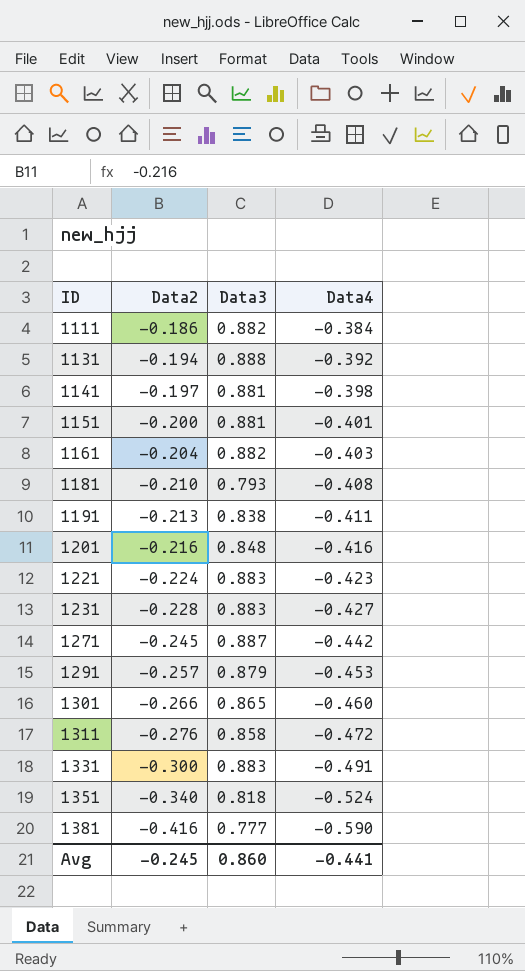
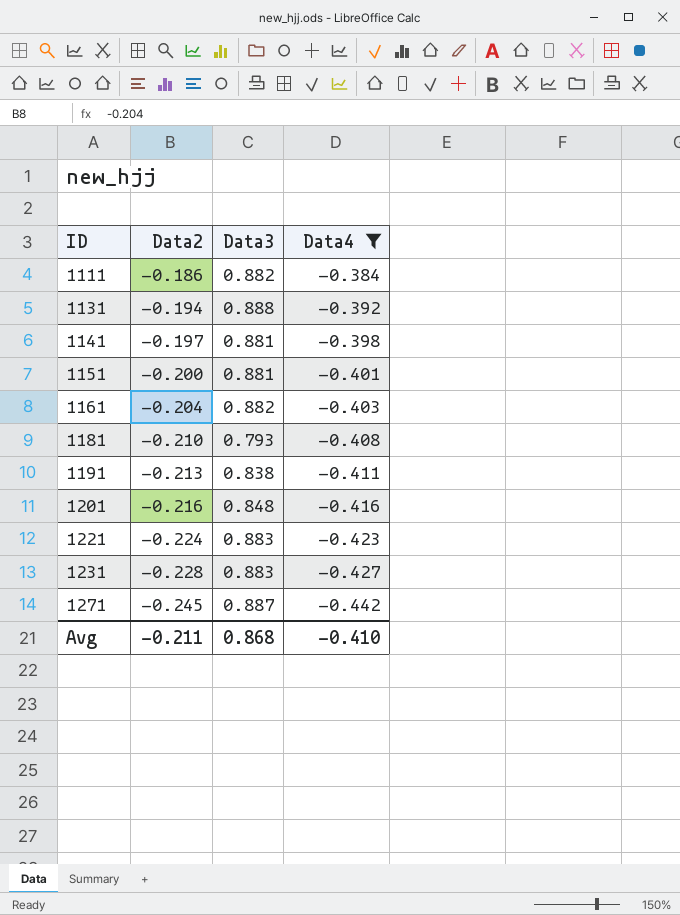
filter: none -> Data4 >= -0.442
Avg | Data2: -0.245 -> -0.211
Avg | Data3: 0.860 -> 0.868
Avg | Data4: -0.441 -> -0.410

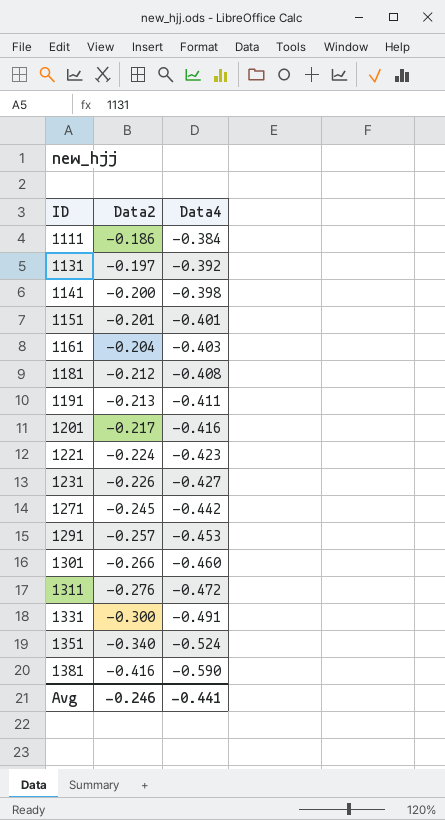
filter: Data4 >= -0.442 -> none
column Data3 | position: 3 -> none
1131 | Data2: -0.194 -> -0.197
1141 | Data2: -0.197 -> -0.200
1151 | Data2: -0.200 -> -0.201
1181 | Data2: -0.210 -> -0.212
1201 | Data2: -0.216 -> -0.217
1231 | Data2: -0.228 -> -0.226
Avg | Data2: -0.211 -> -0.246
Avg | Data4: -0.410 -> -0.441

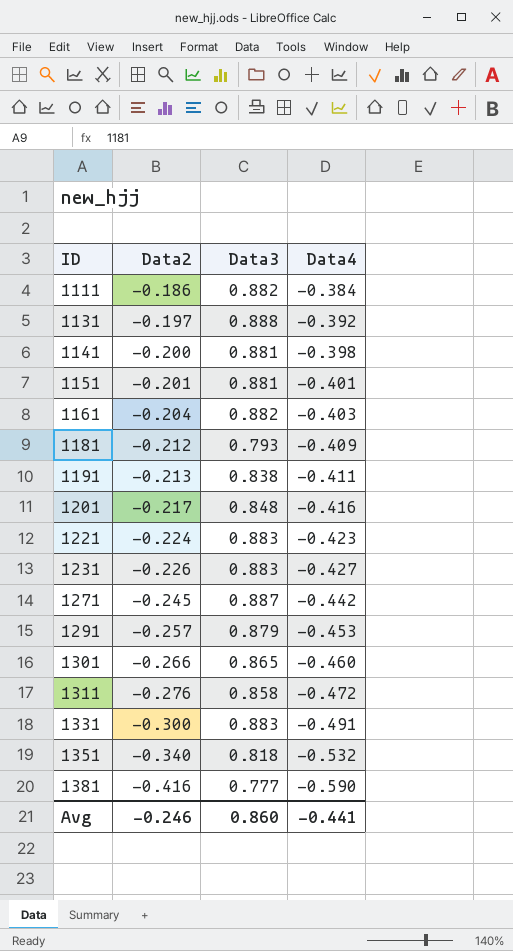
column Data3 | position: none -> 3
1181 | Data4: -0.408 -> -0.409
1351 | Data4: -0.524 -> -0.532

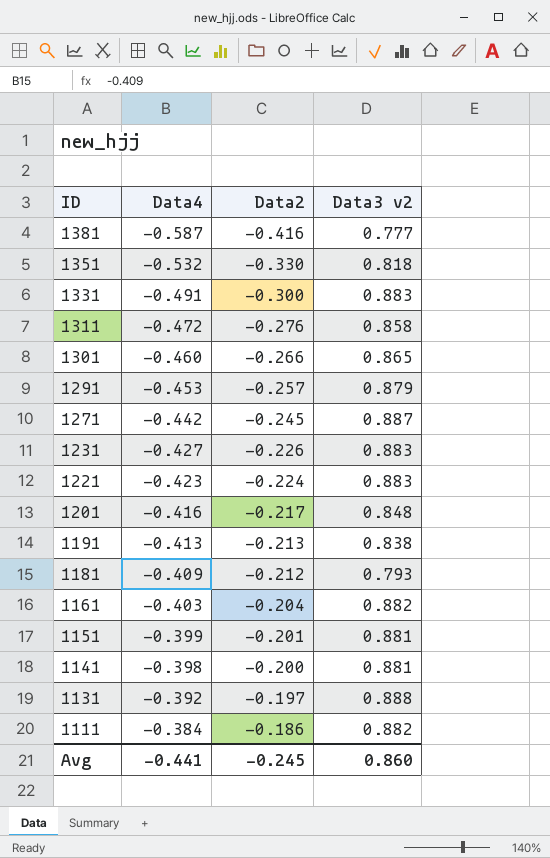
row order: ID ascending -> ID descending
column Data4 | position: 4 -> 2
column name: Data3 -> Data3 v2
1381 | Data4: -0.590 -> -0.587
1351 | Data2: -0.340 -> -0.330
1191 | Data4: -0.411 -> -0.413
1151 | Data4: -0.401 -> -0.399
Avg | Data2: -0.246 -> -0.245

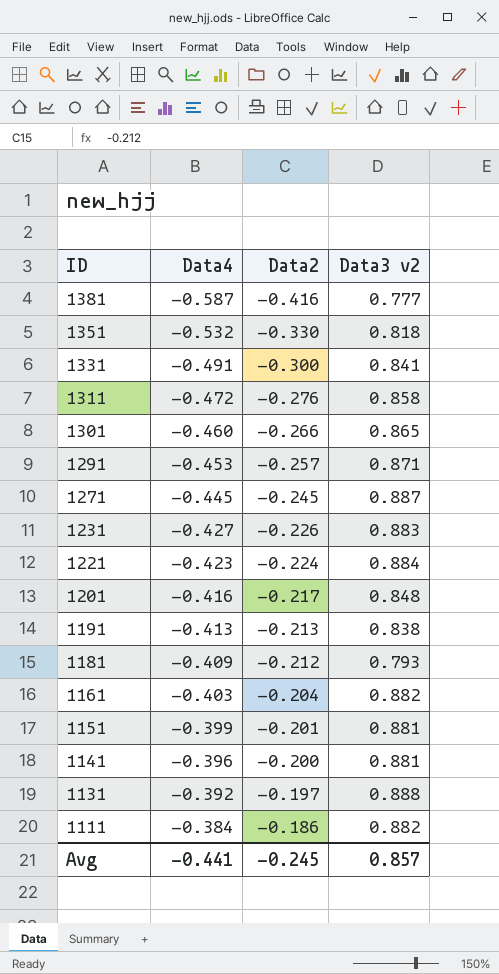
1331 | Data3 v2: 0.883 -> 0.841
1291 | Data3 v2: 0.879 -> 0.871
1271 | Data4: -0.442 -> -0.445
1221 | Data3 v2: 0.883 -> 0.884
1141 | Data4: -0.398 -> -0.396
Avg | Data3 v2: 0.860 -> 0.857

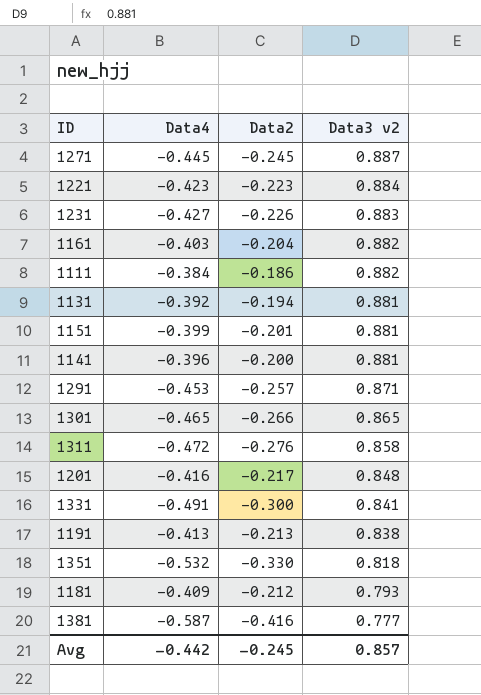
row order: ID descending -> Data3 v2 descending
1221 | Data2: -0.224 -> -0.223
1131 | Data2: -0.197 -> -0.194
1131 | Data3 v2: 0.888 -> 0.881
1301 | Data4: -0.460 -> -0.465
Avg | Data4: -0.441 -> -0.442

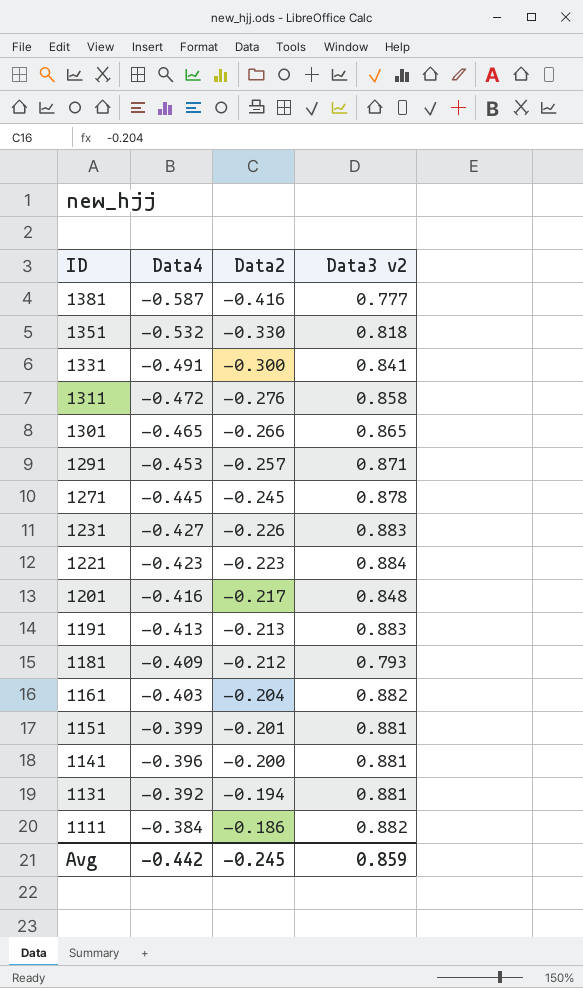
row order: Data3 v2 descending -> ID descending
1271 | Data3 v2: 0.887 -> 0.878
1191 | Data3 v2: 0.838 -> 0.883
Avg | Data3 v2: 0.857 -> 0.859

